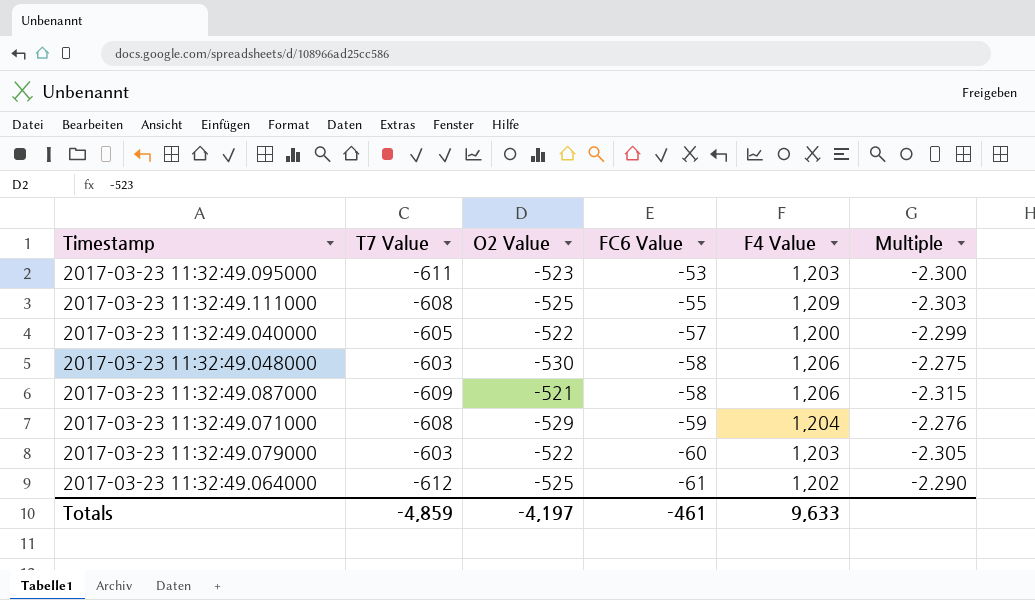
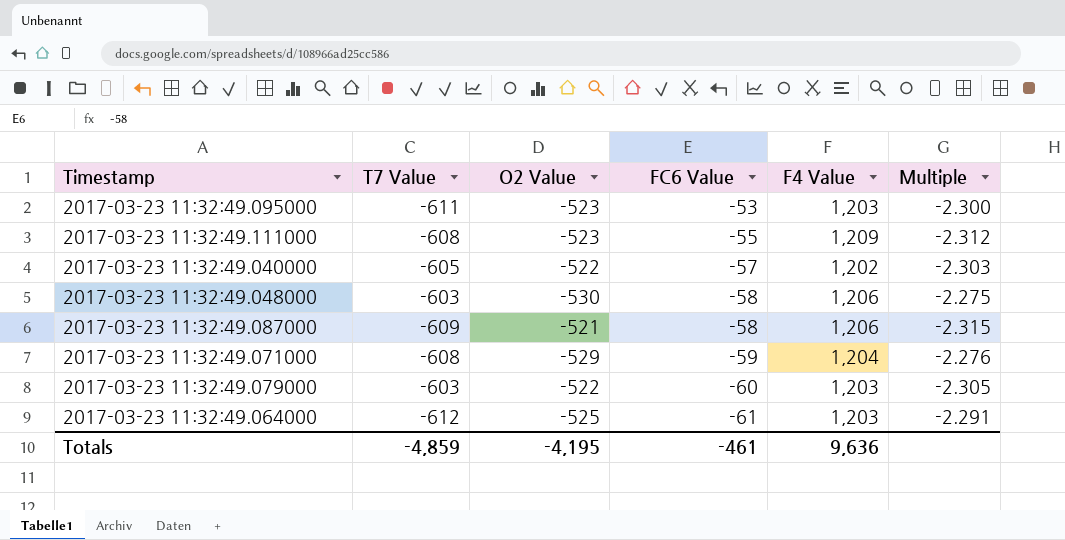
2017-03-23 11:32:49.111000 | O2 Value: -525 -> -523
2017-03-23 11:32:49.111000 | Multiple: -2.303 -> -2.312
2017-03-23 11:32:49.040000 | F4 Value: 1,200 -> 1,202
2017-03-23 11:32:49.040000 | Multiple: -2.299 -> -2.303
2017-03-23 11:32:49.064000 | F4 Value: 1,202 -> 1,203
2017-03-23 11:32:49.064000 | Multiple: -2.290 -> -2.291
Totals | O2 Value: -4,197 -> -4,195
Totals | F4 Value: 9,633 -> 9,636

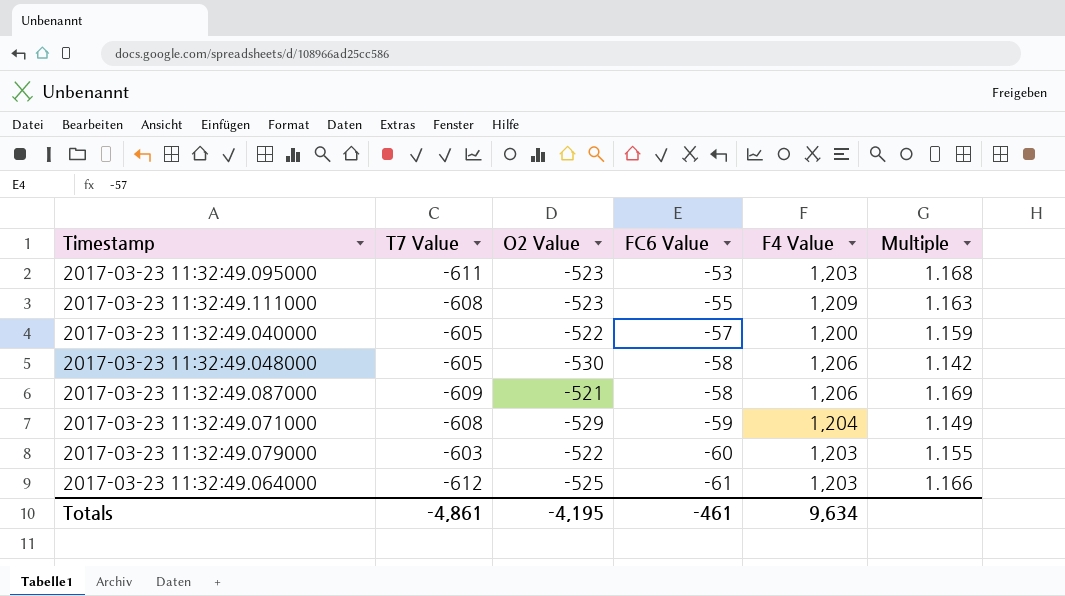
column Multiple | formula: [F4 Value] / [O2 Value] -> [T7 Value] / [O2 Value]
2017-03-23 11:32:49.040000 | F4 Value: 1,202 -> 1,200
2017-03-23 11:32:49.048000 | T7 Value: -603 -> -605
Totals | T7 Value: -4,859 -> -4,861
Totals | F4 Value: 9,636 -> 9,634

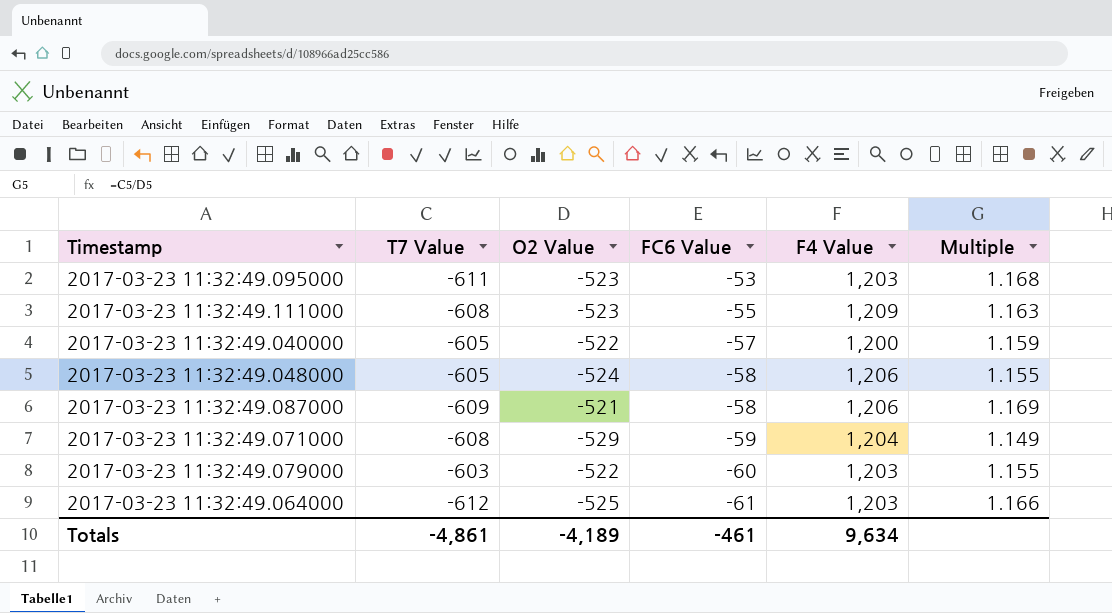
2017-03-23 11:32:49.048000 | O2 Value: -530 -> -524
2017-03-23 11:32:49.048000 | Multiple: 1.142 -> 1.155
Totals | O2 Value: -4,195 -> -4,189

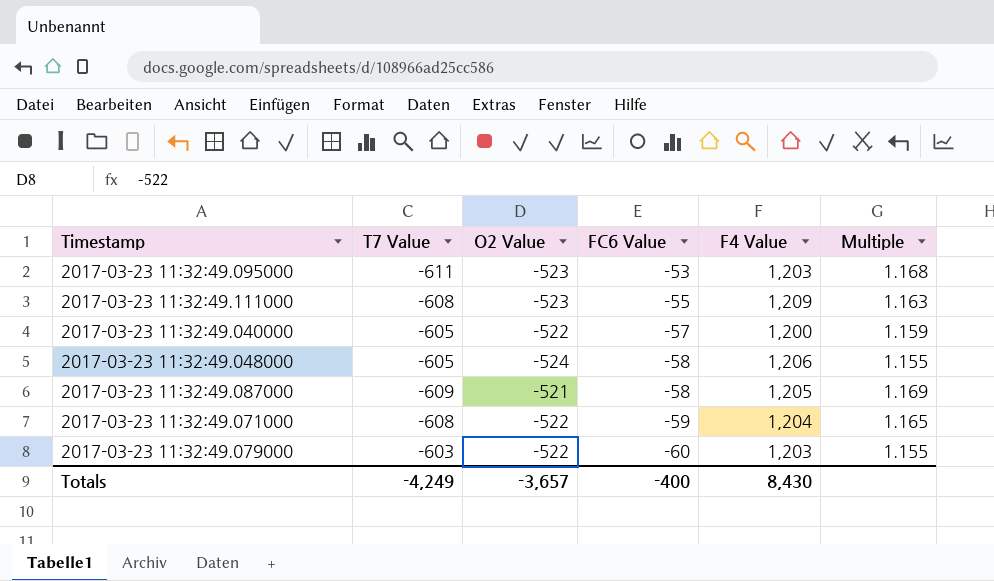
row 2017-03-23 11:32:49.064000: -612 | -525 | -61 | 1,203 | 1.166 -> none
2017-03-23 11:32:49.087000 | F4 Value: 1,206 -> 1,205
2017-03-23 11:32:49.071000 | O2 Value: -529 -> -522
2017-03-23 11:32:49.071000 | Multiple: 1.149 -> 1.165
Totals | T7 Value: -4,861 -> -4,249
Totals | O2 Value: -4,189 -> -3,657
Totals | FC6 Value: -461 -> -400
Totals | F4 Value: 9,634 -> 8,430

